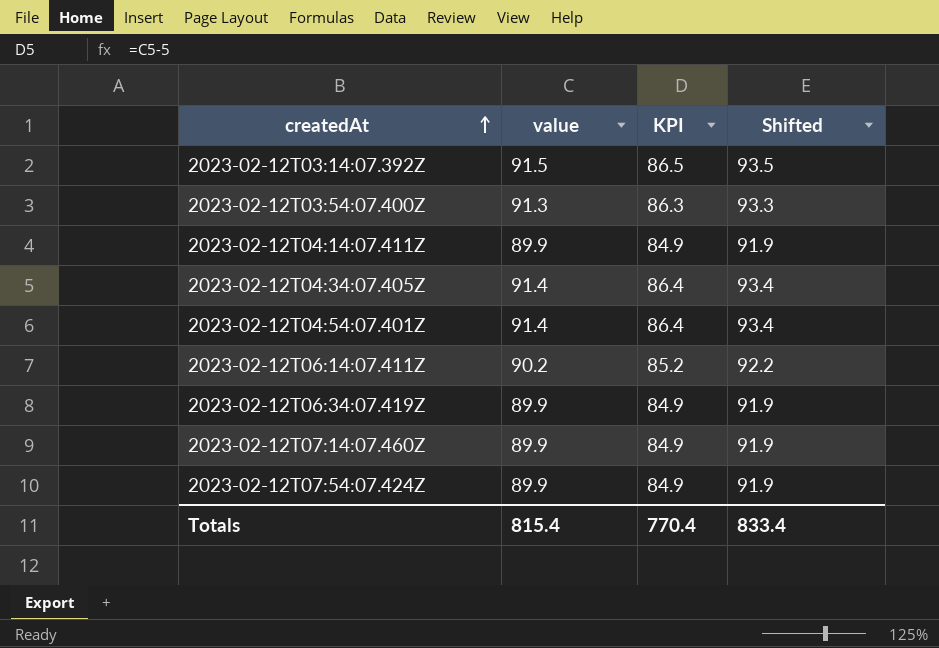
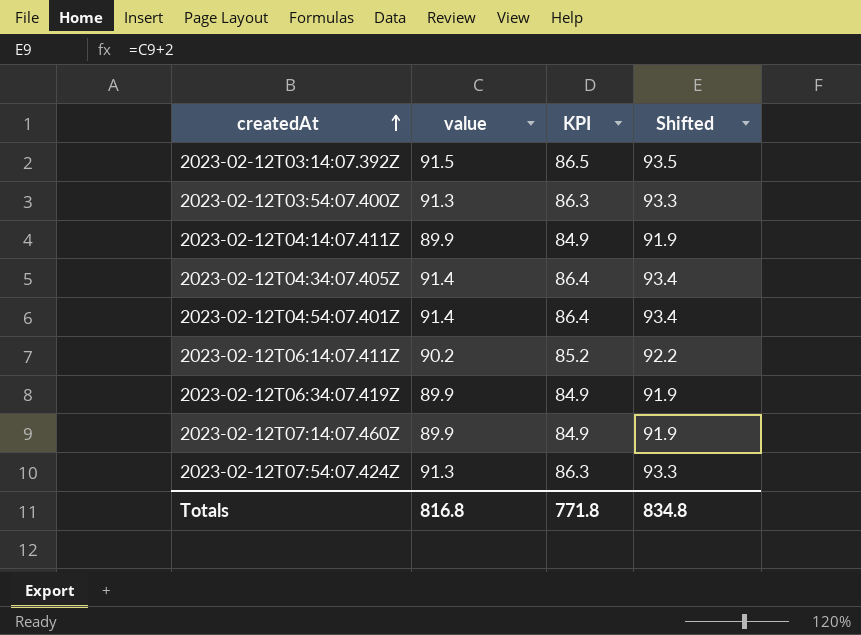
2023-02-12T07:54:07.424Z | value: 89.9 -> 91.3
2023-02-12T07:54:07.424Z | KPI: 84.9 -> 86.3
2023-02-12T07:54:07.424Z | Shifted: 91.9 -> 93.3
Totals | value: 815.4 -> 816.8
Totals | KPI: 770.4 -> 771.8
Totals | Shifted: 833.4 -> 834.8

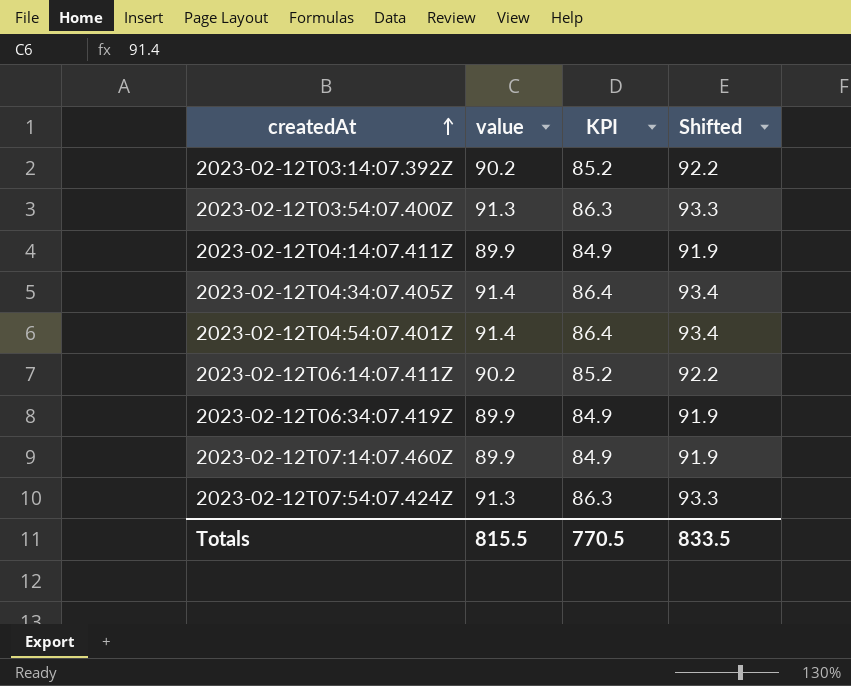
2023-02-12T03:14:07.392Z | value: 91.5 -> 90.2
2023-02-12T03:14:07.392Z | KPI: 86.5 -> 85.2
2023-02-12T03:14:07.392Z | Shifted: 93.5 -> 92.2
Totals | value: 816.8 -> 815.5
Totals | KPI: 771.8 -> 770.5
Totals | Shifted: 834.8 -> 833.5

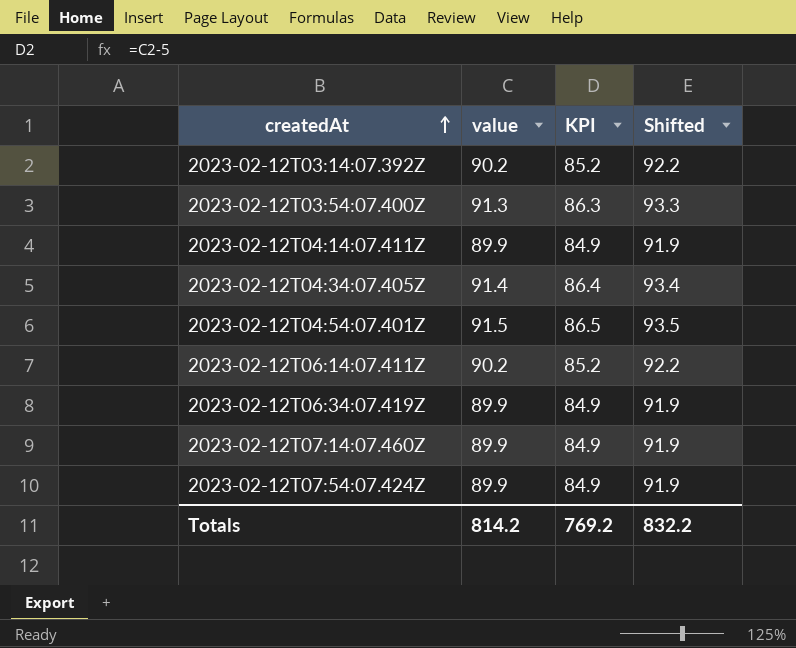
2023-02-12T04:54:07.401Z | value: 91.4 -> 91.5
2023-02-12T04:54:07.401Z | KPI: 86.4 -> 86.5
2023-02-12T04:54:07.401Z | Shifted: 93.4 -> 93.5
2023-02-12T07:54:07.424Z | value: 91.3 -> 89.9
2023-02-12T07:54:07.424Z | KPI: 86.3 -> 84.9
2023-02-12T07:54:07.424Z | Shifted: 93.3 -> 91.9
Totals | value: 815.5 -> 814.2
Totals | KPI: 770.5 -> 769.2
Totals | Shifted: 833.5 -> 832.2

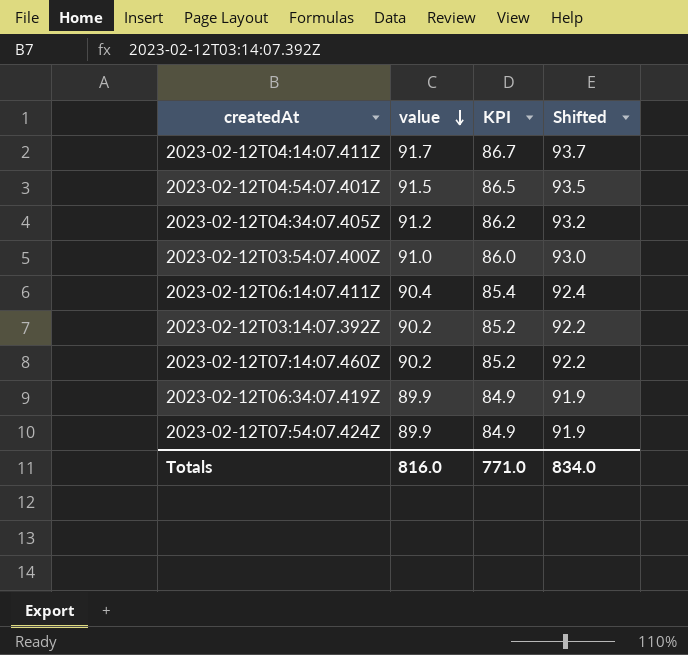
row order: createdAt ascending -> value descending
2023-02-12T04:14:07.411Z | value: 89.9 -> 91.7
2023-02-12T04:14:07.411Z | KPI: 84.9 -> 86.7
2023-02-12T04:14:07.411Z | Shifted: 91.9 -> 93.7
2023-02-12T04:34:07.405Z | value: 91.4 -> 91.2
2023-02-12T04:34:07.405Z | KPI: 86.4 -> 86.2
2023-02-12T04:34:07.405Z | Shifted: 93.4 -> 93.2
2023-02-12T03:54:07.400Z | value: 91.3 -> 91.0
2023-02-12T03:54:07.400Z | KPI: 86.3 -> 86.0
2023-02-12T03:54:07.400Z | Shifted: 93.3 -> 93.0
2023-02-12T06:14:07.411Z | value: 90.2 -> 90.4
2023-02-12T06:14:07.411Z | KPI: 85.2 -> 85.4
2023-02-12T06:14:07.411Z | Shifted: 92.2 -> 92.4
2023-02-12T07:14:07.460Z | value: 89.9 -> 90.2
2023-02-12T07:14:07.460Z | KPI: 84.9 -> 85.2
2023-02-12T07:14:07.460Z | Shifted: 91.9 -> 92.2
Totals | value: 814.2 -> 816.0
Totals | KPI: 769.2 -> 771.0
Totals | Shifted: 832.2 -> 834.0

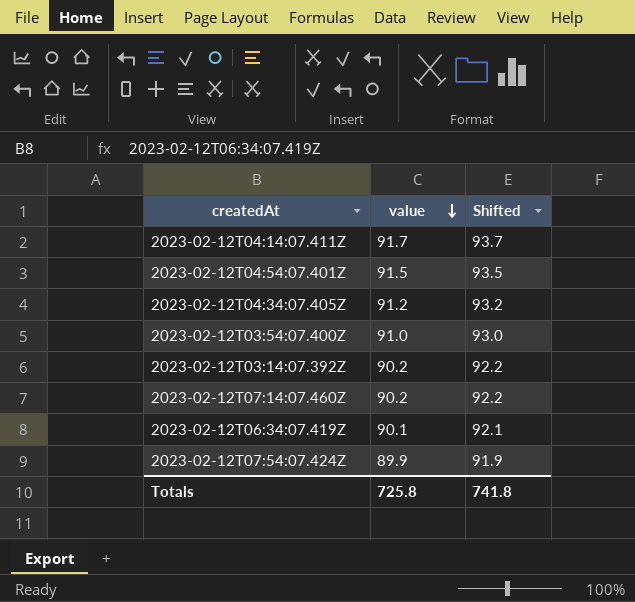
column KPI | formula: [value] - 5 -> none
row 2023-02-12T06:14:07.411Z: 90.4 | 85.4 | 92.4 -> none
2023-02-12T06:34:07.419Z | value: 89.9 -> 90.1
2023-02-12T06:34:07.419Z | Shifted: 91.9 -> 92.1
Totals | value: 816.0 -> 725.8
Totals | Shifted: 834.0 -> 741.8

